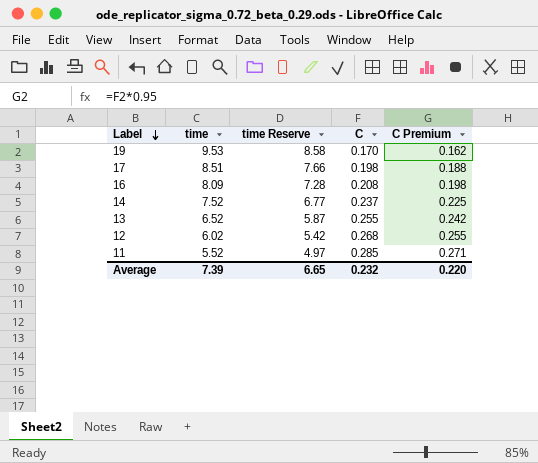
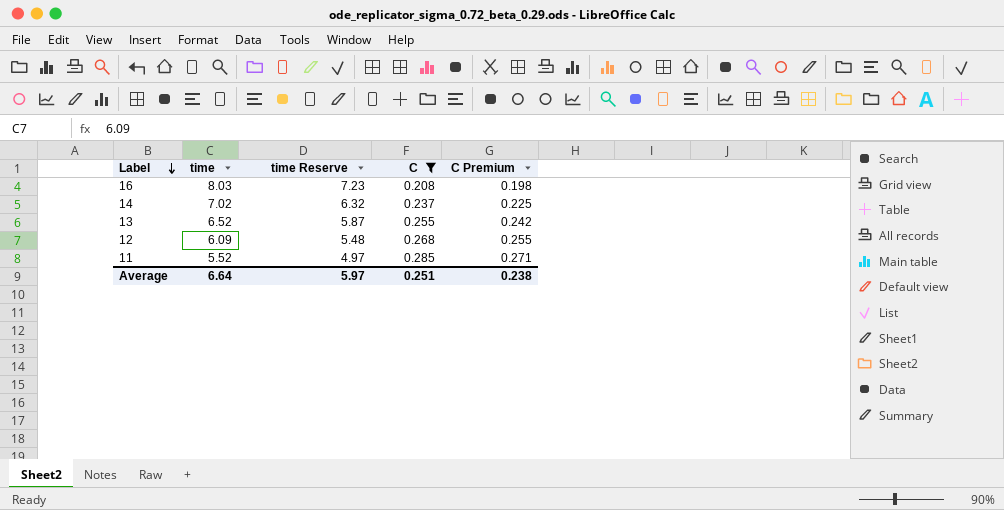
filter: none -> C >= 0.208
16 | time: 8.09 -> 8.03
16 | time Reserve: 7.28 -> 7.23
14 | time: 7.52 -> 7.02
14 | time Reserve: 6.77 -> 6.32
12 | time: 6.02 -> 6.09
12 | time Reserve: 5.42 -> 5.48
Average | time: 7.39 -> 6.64
Average | time Reserve: 6.65 -> 5.97
Average | C: 0.232 -> 0.251
Average | C Premium: 0.220 -> 0.238

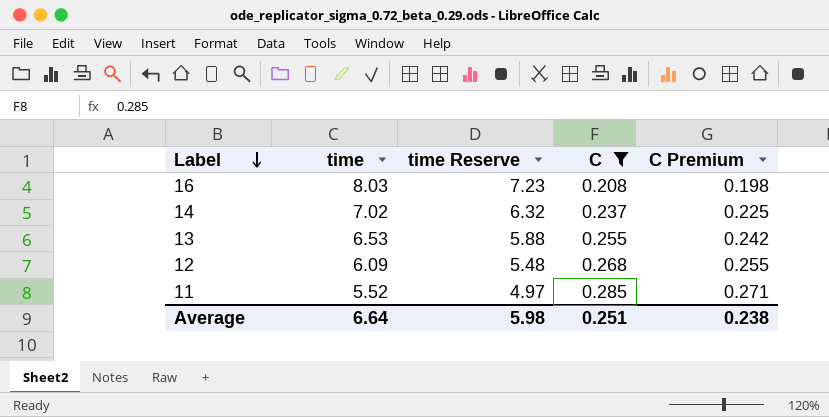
13 | time: 6.52 -> 6.53
13 | time Reserve: 5.87 -> 5.88
Average | time Reserve: 5.97 -> 5.98

